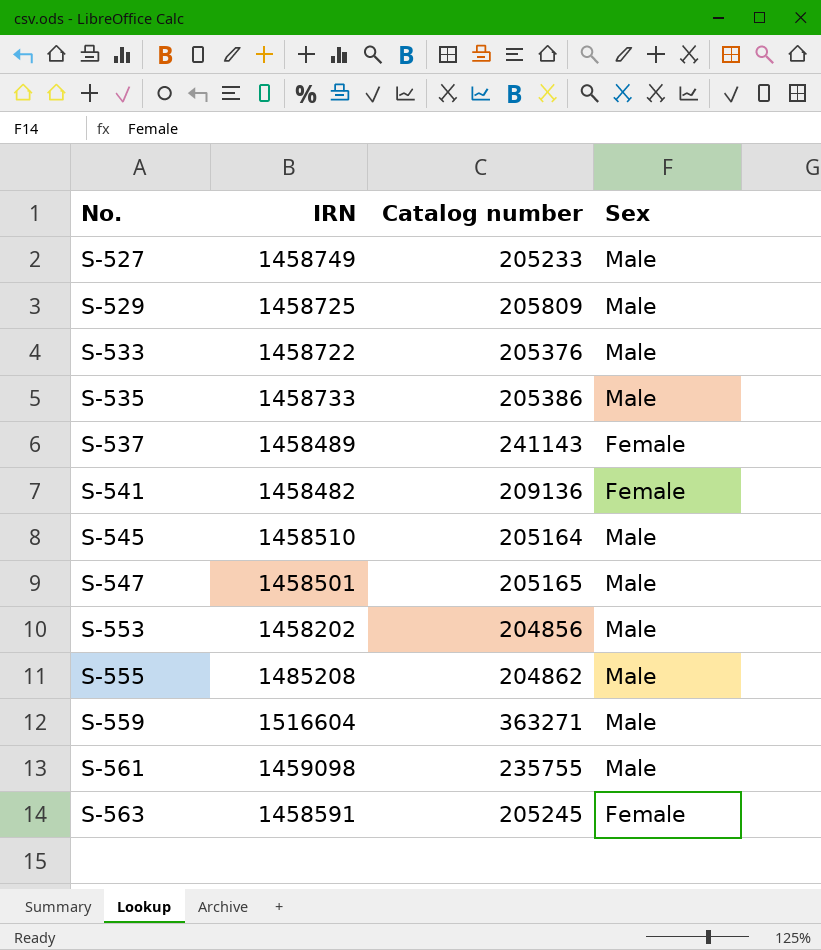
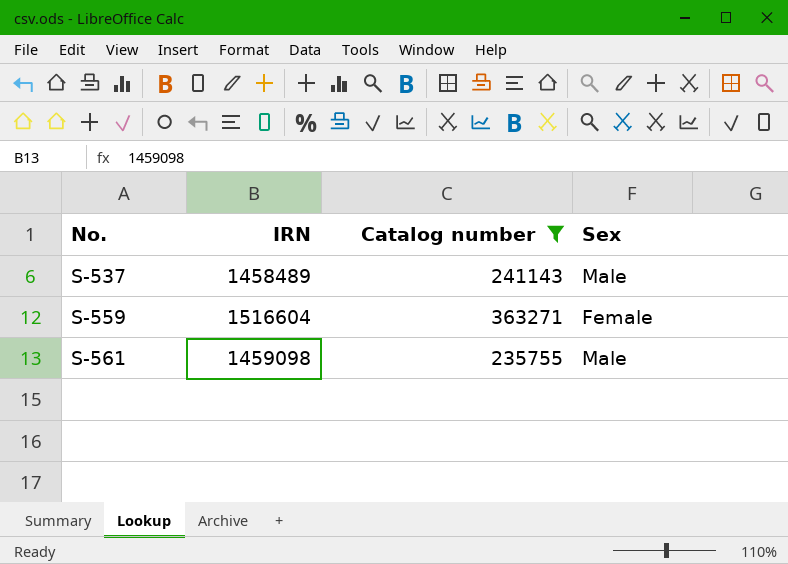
filter: none -> Catalog number >= 235755
S-537 | Sex: Female -> Male
S-559 | Sex: Male -> Female

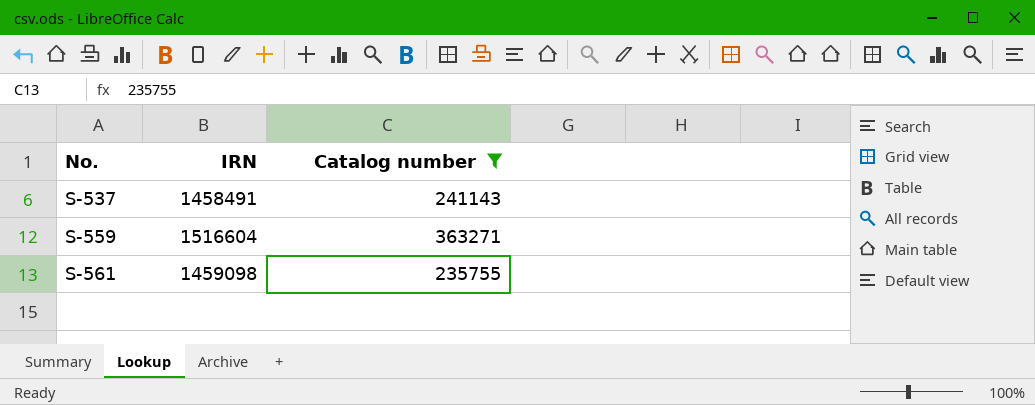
column Sex | position: 4 -> none
S-537 | IRN: 1458489 -> 1458491

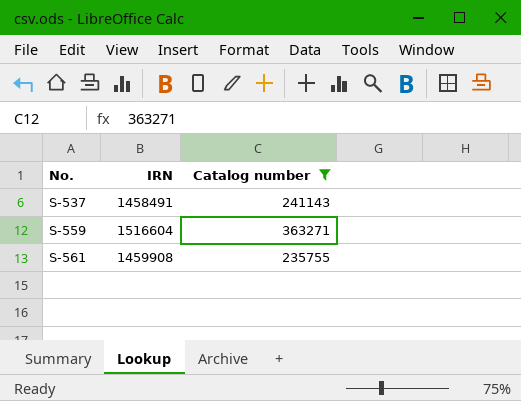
S-561 | IRN: 1459098 -> 1459908

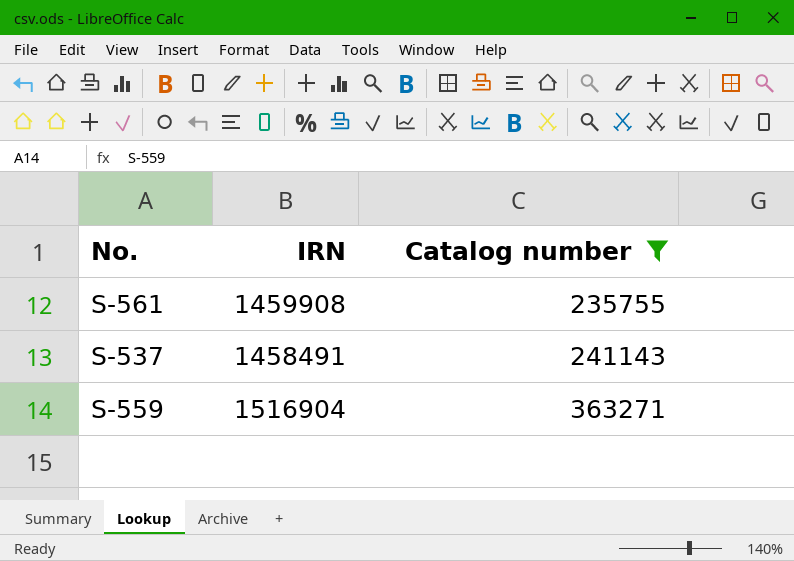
row order: No. ascending -> Catalog number ascending
S-559 | IRN: 1516604 -> 1516904

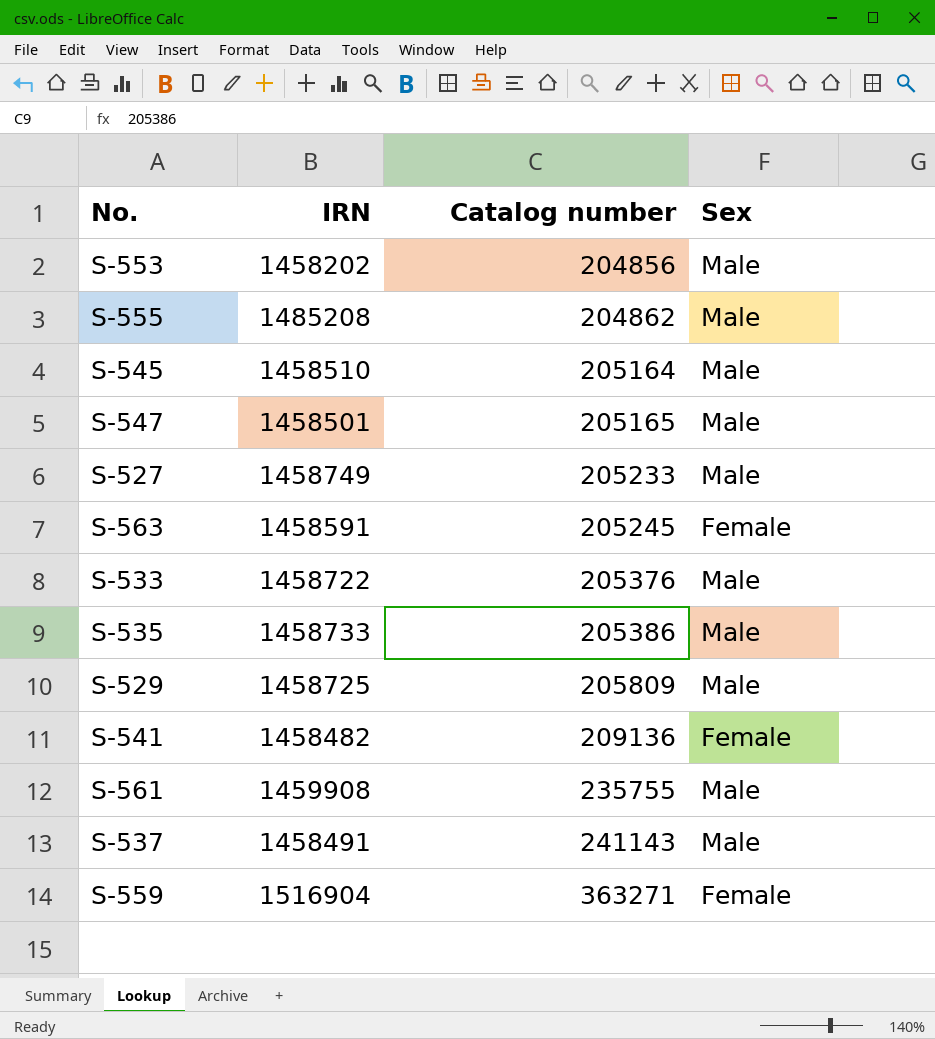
filter: Catalog number >= 235755 -> none
column Sex | position: none -> 4

